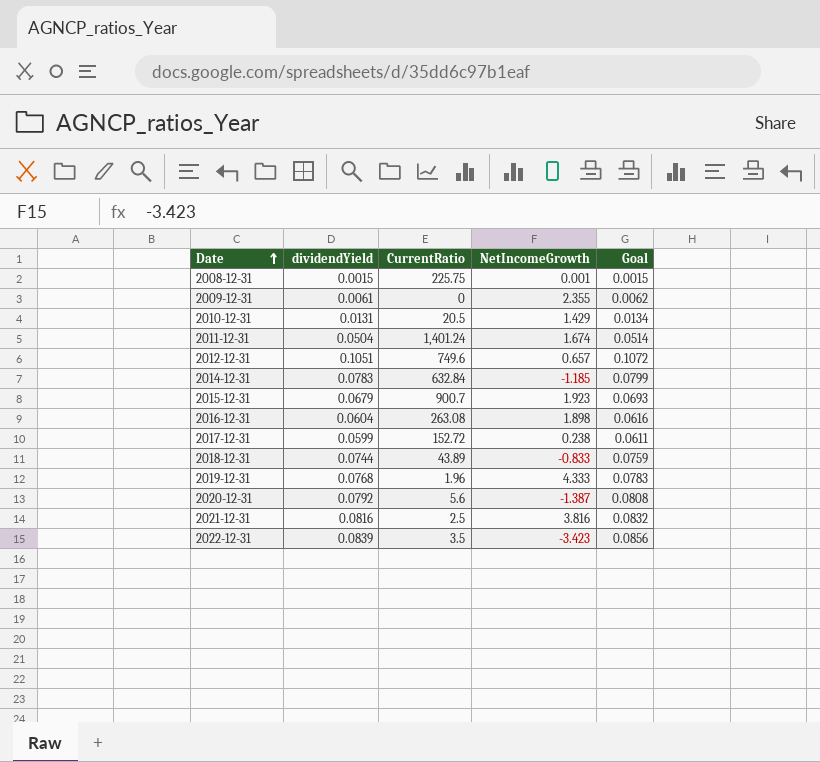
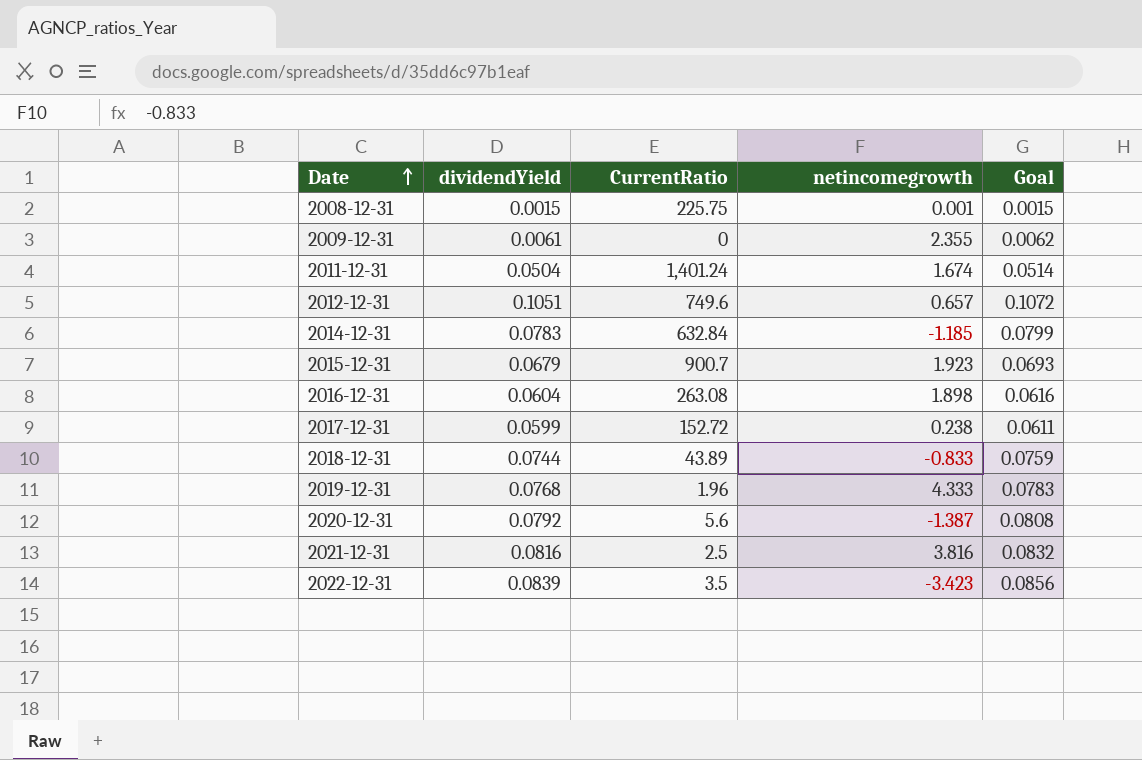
column name: NetIncomeGrowth -> netincomegrowth
row 2010-12-31: 0.0131 | 20.5 | 1.429 | 0.0134 -> none

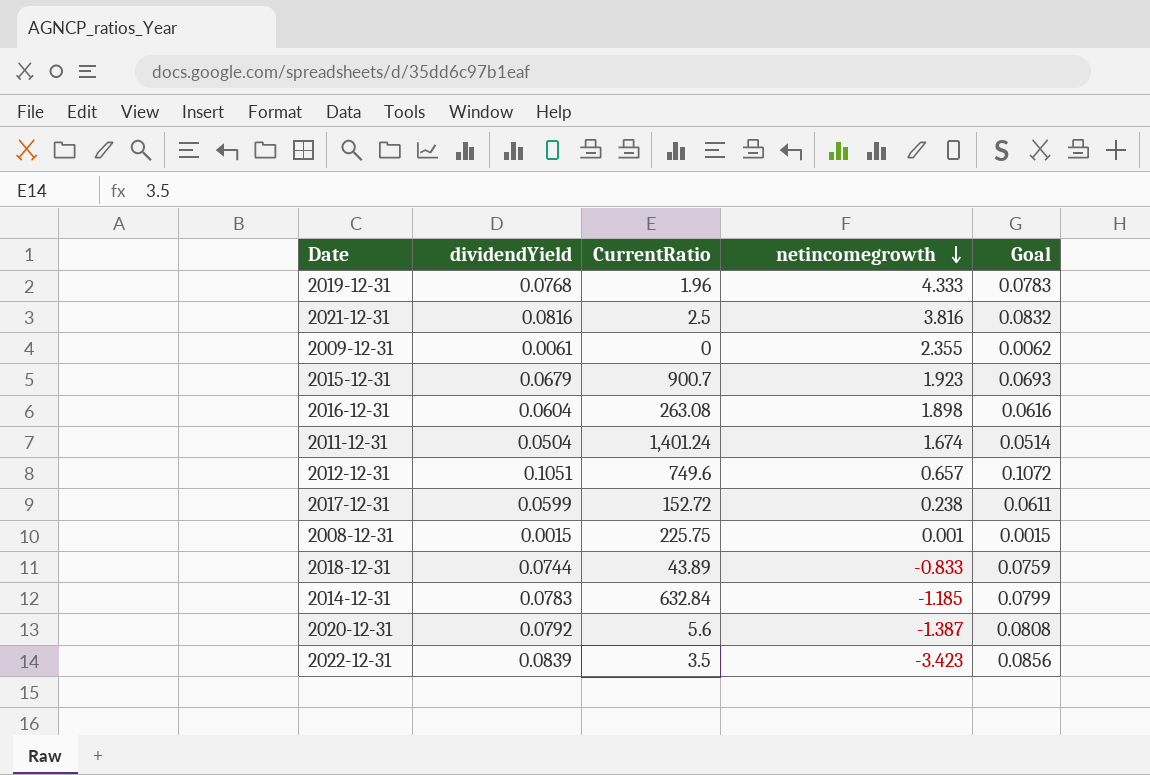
row order: Date ascending -> netincomegrowth descending

